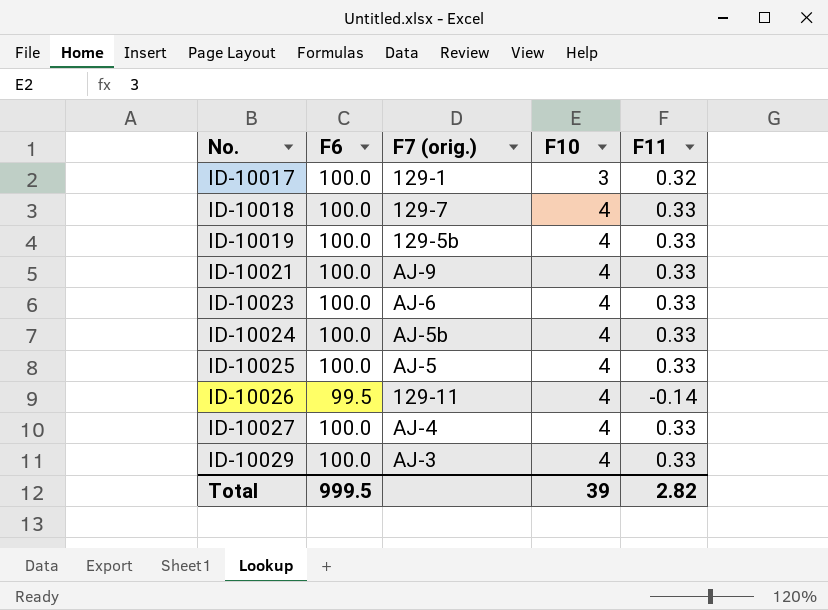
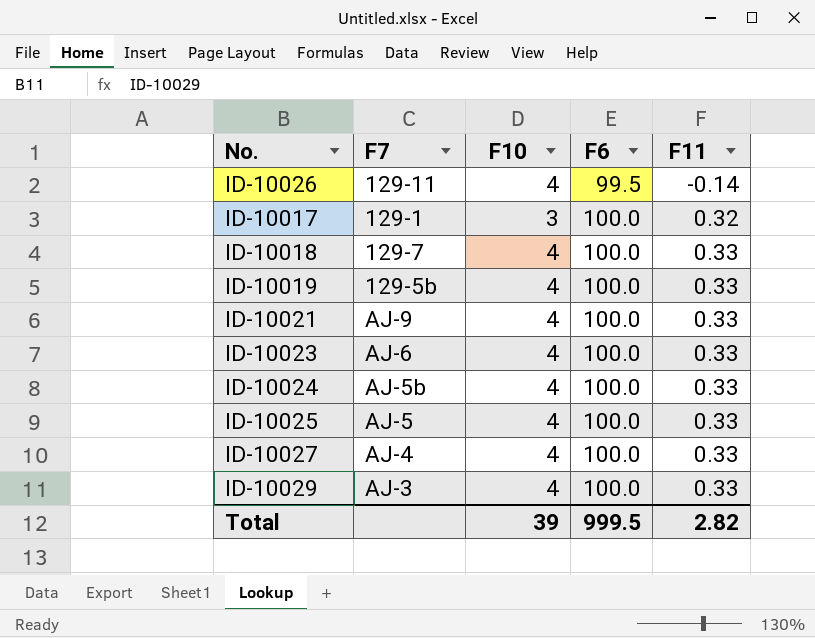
row order: No. ascending -> F6 ascending
column name: F7 (orig.) -> F7
column F6 | position: 2 -> 4

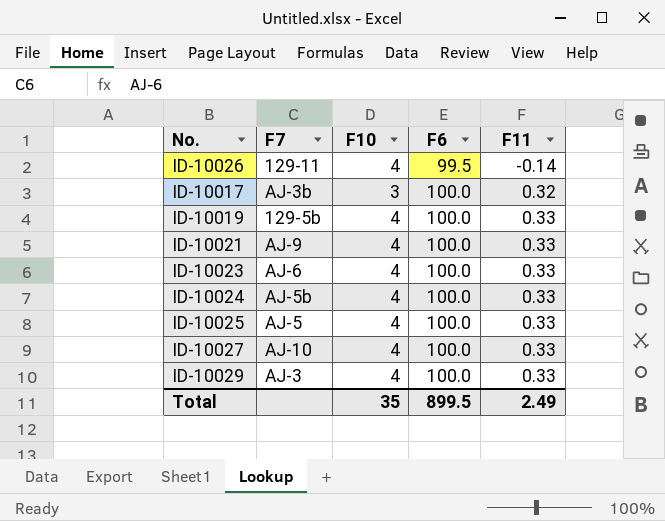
row ID-10018: 129-7 | 4 | 100.0 | 0.33 -> none
ID-10017 | F7: 129-1 -> AJ-3b
ID-10027 | F7: AJ-4 -> AJ-10
Total | F10: 39 -> 35
Total | F6: 999.5 -> 899.5
Total | F11: 2.82 -> 2.49

